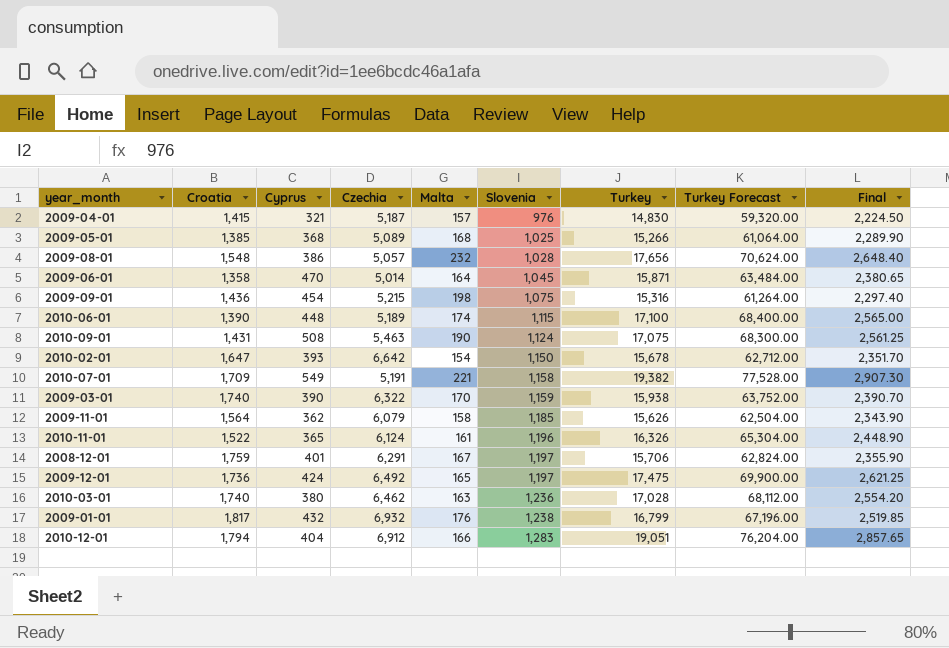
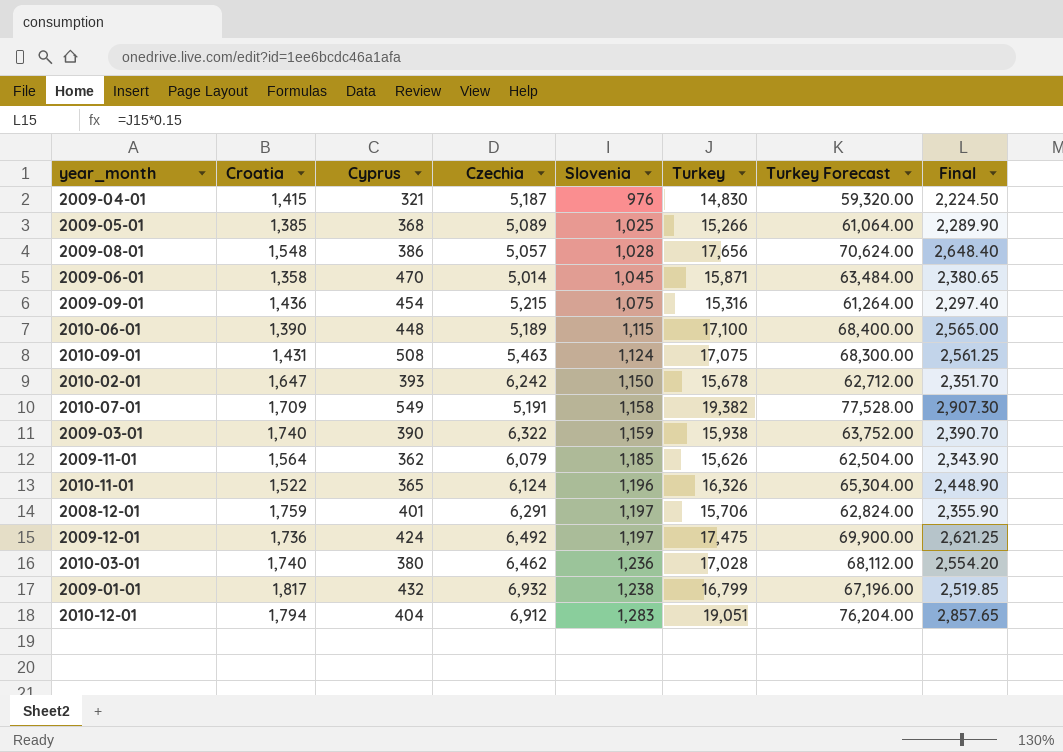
column Malta | position: 5 -> none
2010-02-01 | Czechia: 6,642 -> 6,242

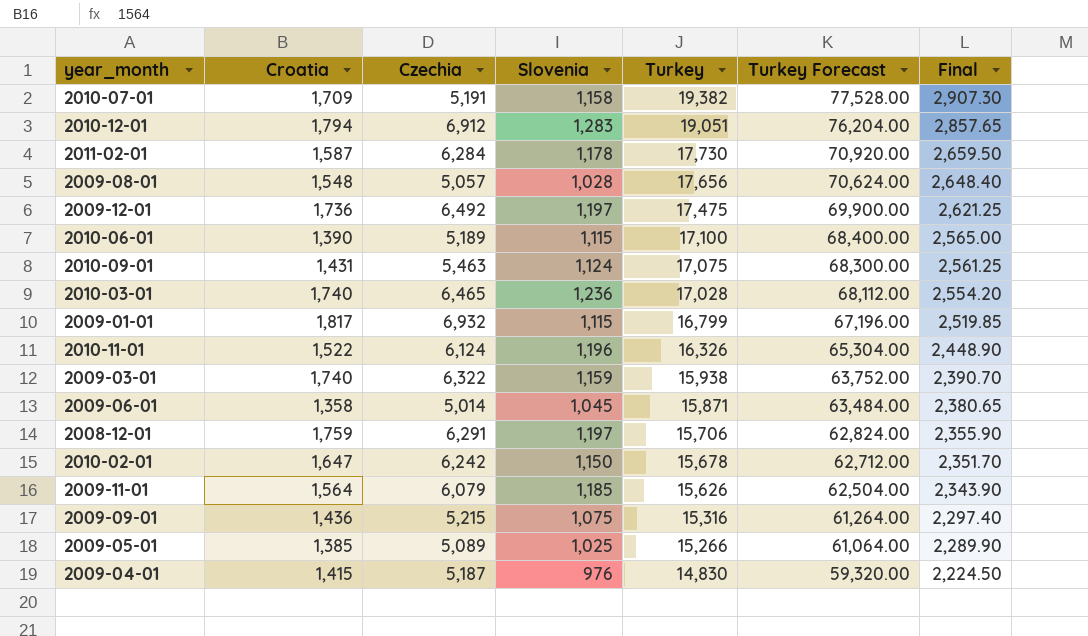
row order: Slovenia ascending -> Turkey descending
column Cyprus | position: 3 -> none
row 2011-02-01: none -> 1,587 | 6,284 | 1,178 | 17,730 | 70,920.00 | 2,659.50
2010-03-01 | Czechia: 6,462 -> 6,465
2009-01-01 | Slovenia: 1,238 -> 1,115

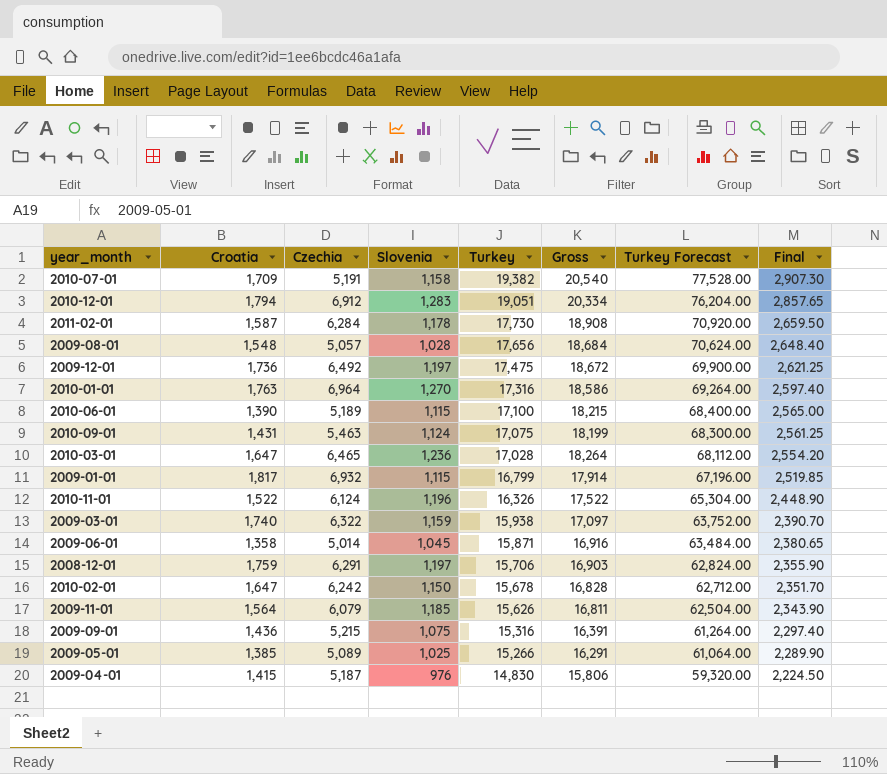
column Gross | formula: none -> [Slovenia] + [Turkey]
row 2010-01-01: none -> 1,763 | 6,964 | 1,270 | 17,316 | 18,586 | 69,264.00 | 2,597.40
2010-03-01 | Croatia: 1,740 -> 1,647

